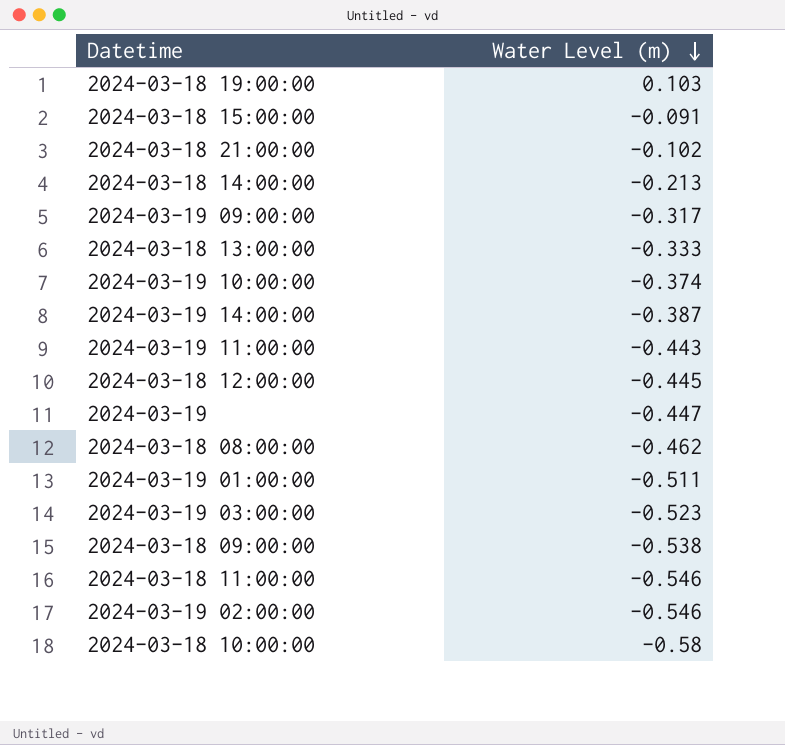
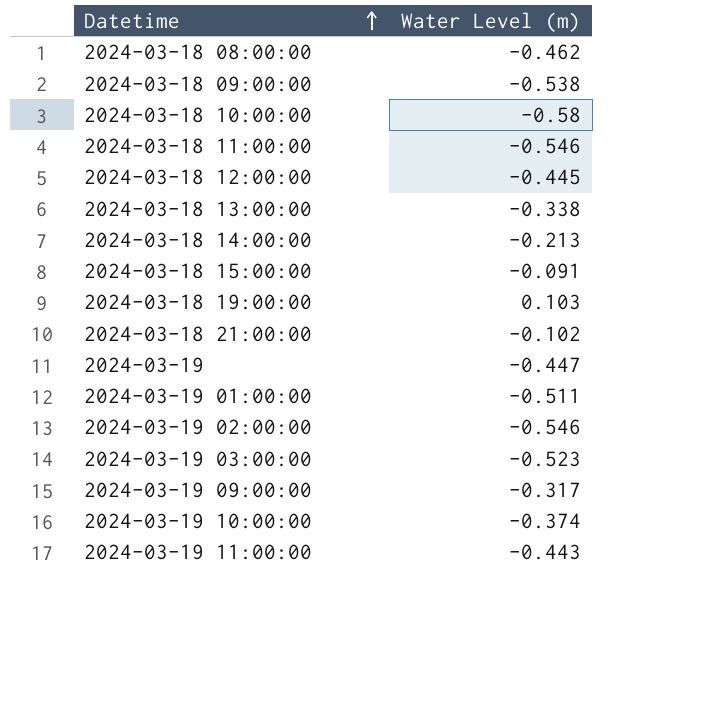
row order: Water Level (m) descending -> Datetime ascending
row 2024-03-19 14:00:00: -0.387 -> none
2024-03-18 13:00:00 | Water Level (m): -0.333 -> -0.338

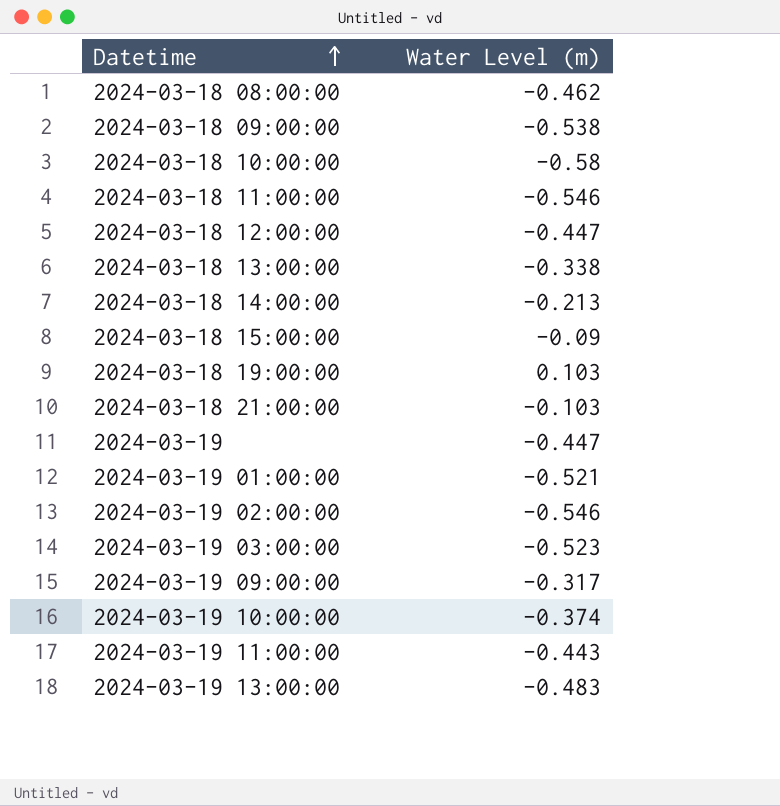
2024-03-18 12:00:00 | Water Level (m): -0.445 -> -0.447
2024-03-18 15:00:00 | Water Level (m): -0.091 -> -0.09
2024-03-18 21:00:00 | Water Level (m): -0.102 -> -0.103
2024-03-19 01:00:00 | Water Level (m): -0.511 -> -0.521
row 2024-03-19 13:00:00: none -> -0.483

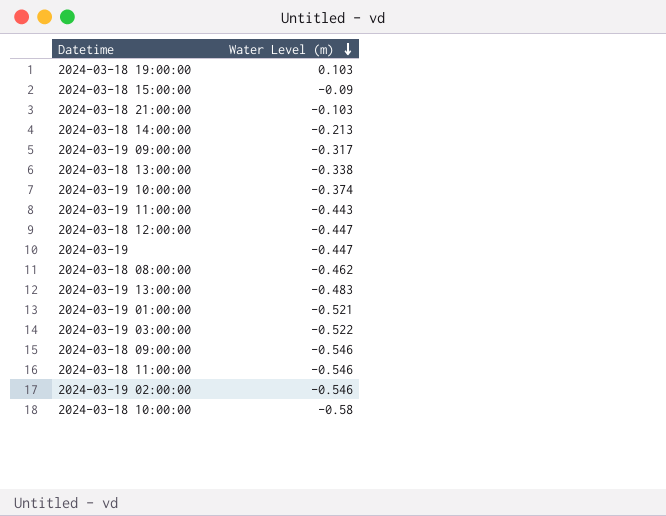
row order: Datetime ascending -> Water Level (m) descending
2024-03-19 03:00:00 | Water Level (m): -0.523 -> -0.522
2024-03-18 09:00:00 | Water Level (m): -0.538 -> -0.546

